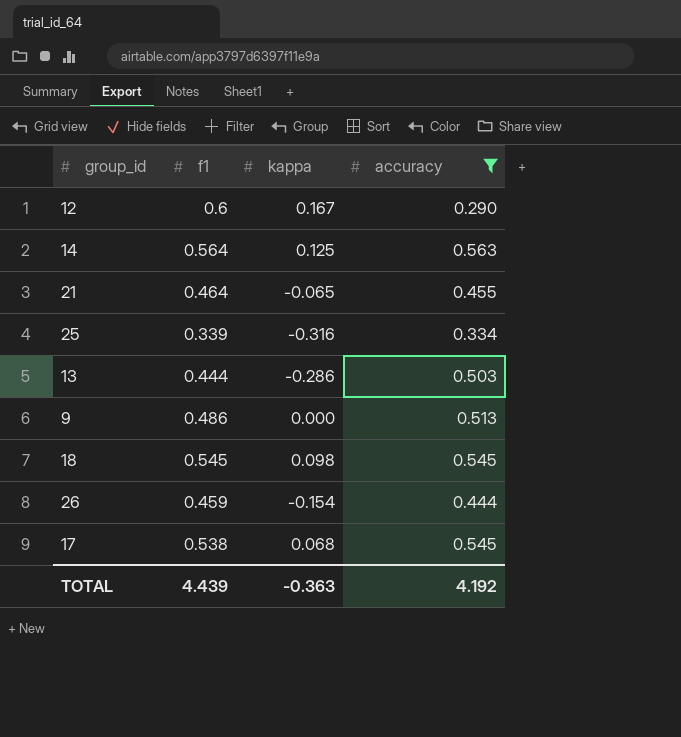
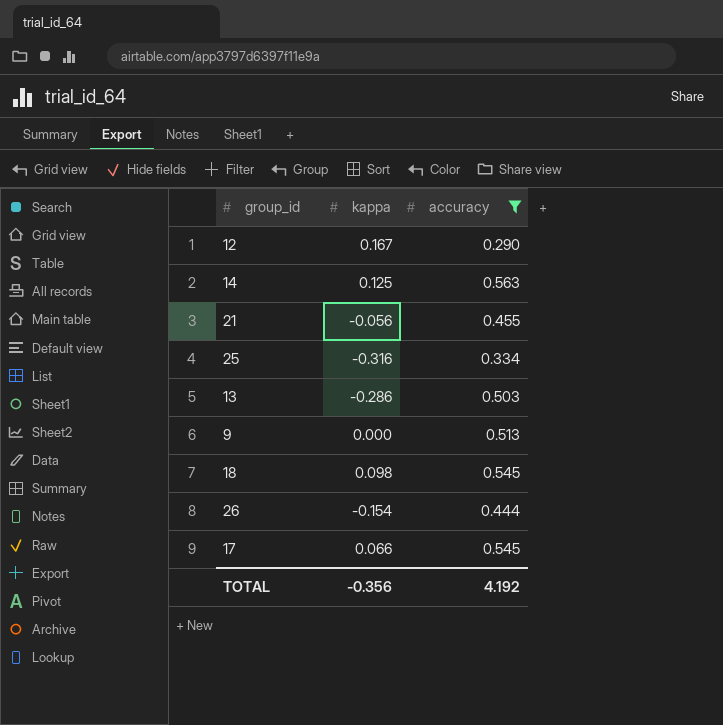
column f1 | position: 2 -> none
21 | kappa: -0.065 -> -0.056
17 | kappa: 0.068 -> 0.066
TOTAL | kappa: -0.363 -> -0.356

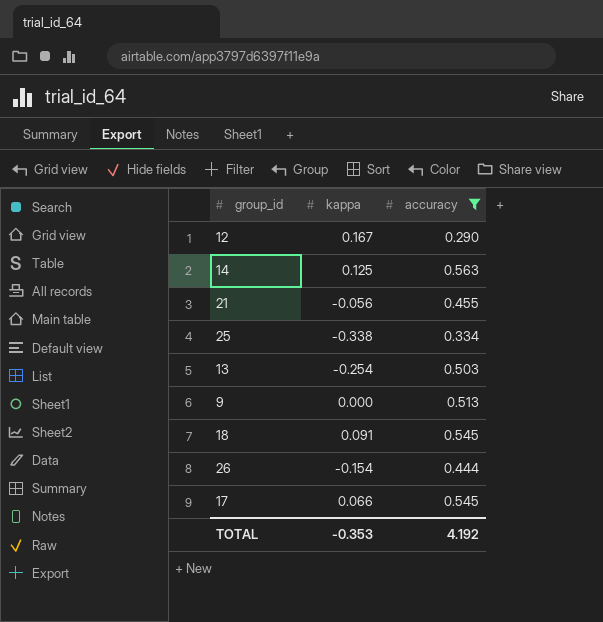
25 | kappa: -0.316 -> -0.338
13 | kappa: -0.286 -> -0.254
18 | kappa: 0.098 -> 0.091
TOTAL | kappa: -0.356 -> -0.353

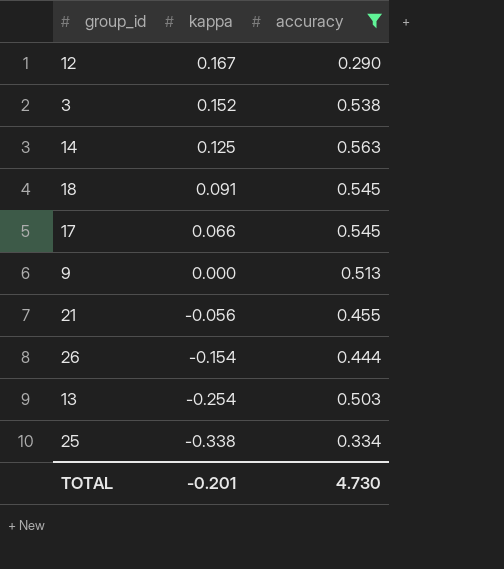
row order: none -> kappa descending
row 3: none -> 0.152 | 0.538
TOTAL | kappa: -0.353 -> -0.201
TOTAL | accuracy: 4.192 -> 4.730

